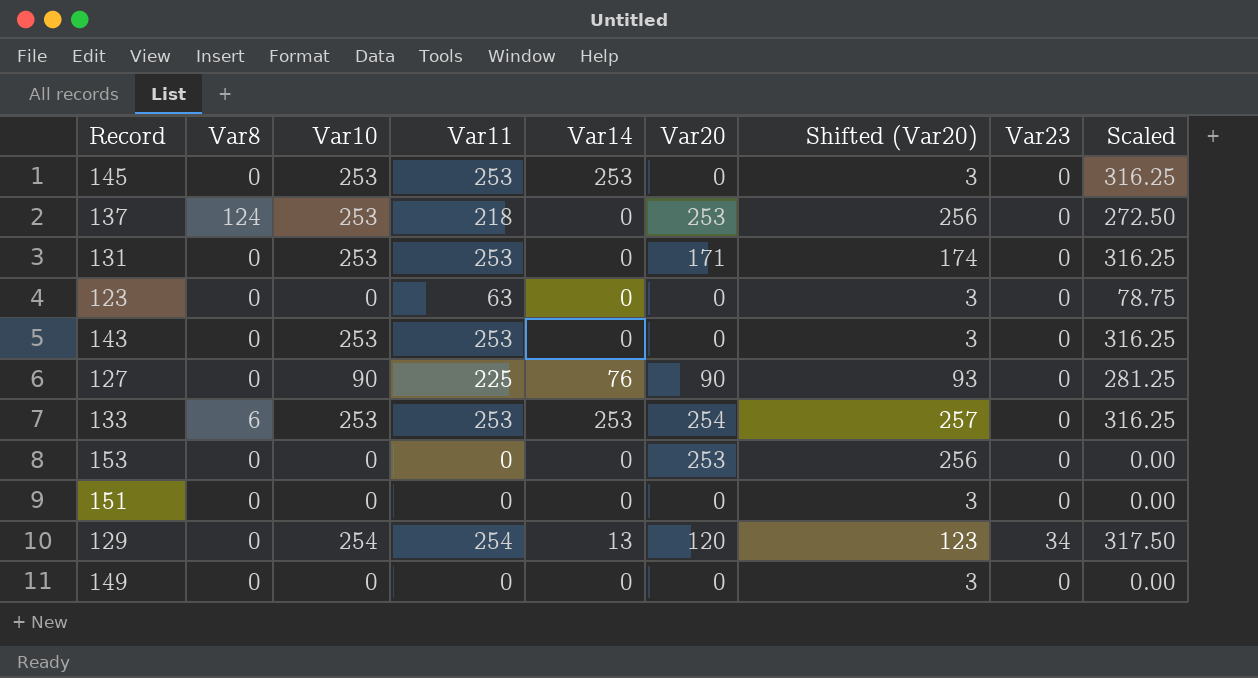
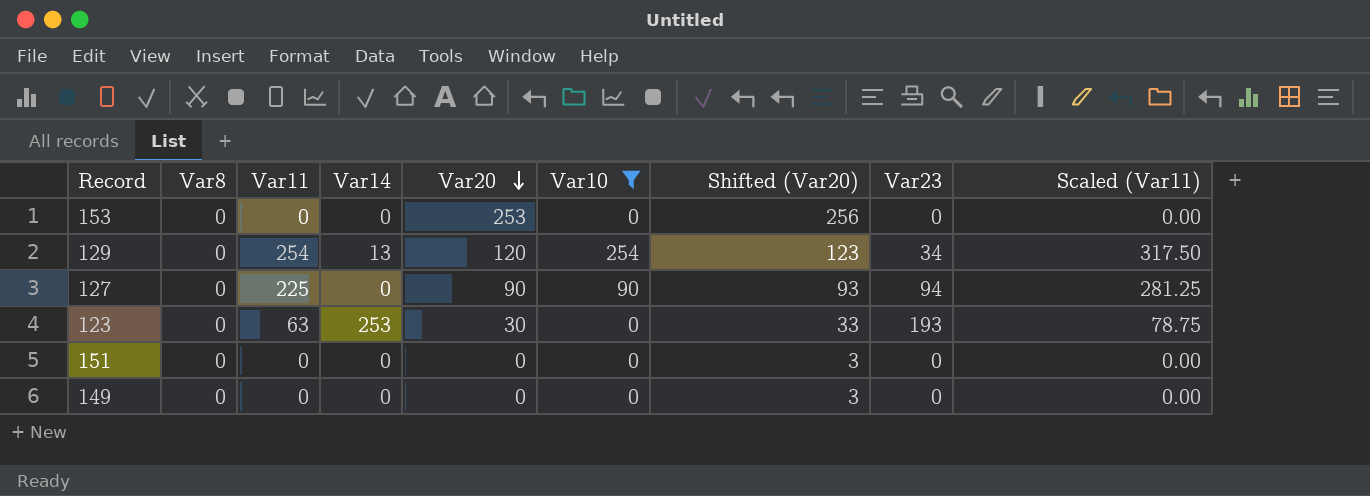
filter: none -> Var10 != 253
row order: none -> Var20 descending
column Var10 | position: 3 -> 6
column name: Scaled -> Scaled (Var11)
127 | Var14: 76 -> 0
127 | Var23: 0 -> 94
123 | Var14: 0 -> 253
123 | Var20: 0 -> 30
123 | Shifted (Var20): 3 -> 33
123 | Var23: 0 -> 193

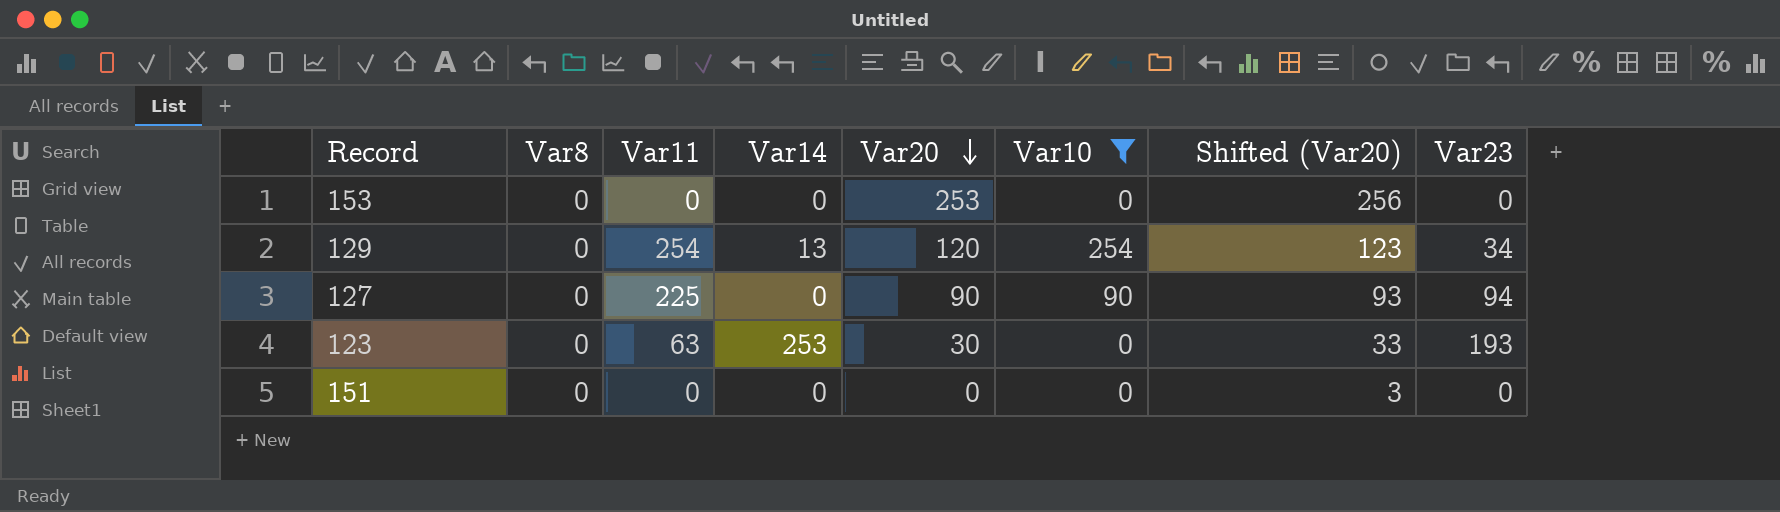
column Scaled (Var11) | formula: [Var11] * 1.25 -> none
row 149: 0 | 0 | 0 | 0 | 0 | 3 | 0 | 0.00 -> none

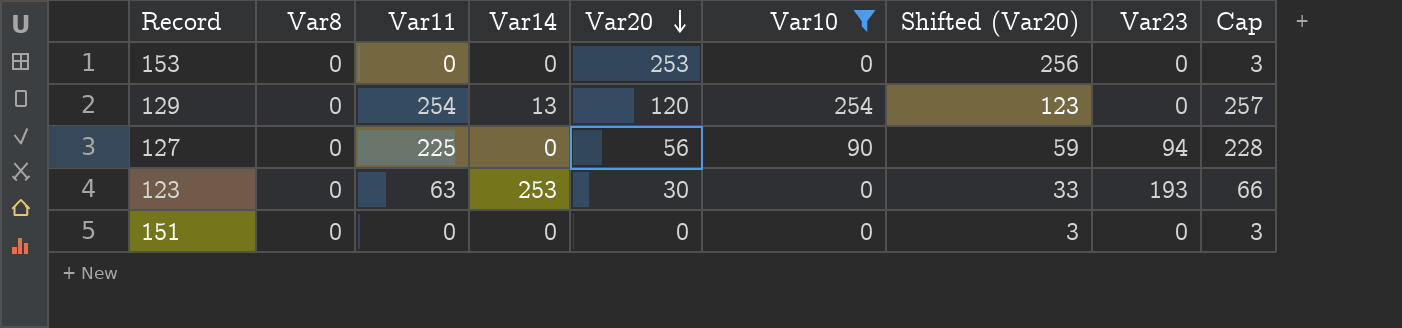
column Cap | formula: none -> [Var11] + 3
129 | Var23: 34 -> 0
127 | Var20: 90 -> 56
127 | Shifted (Var20): 93 -> 59

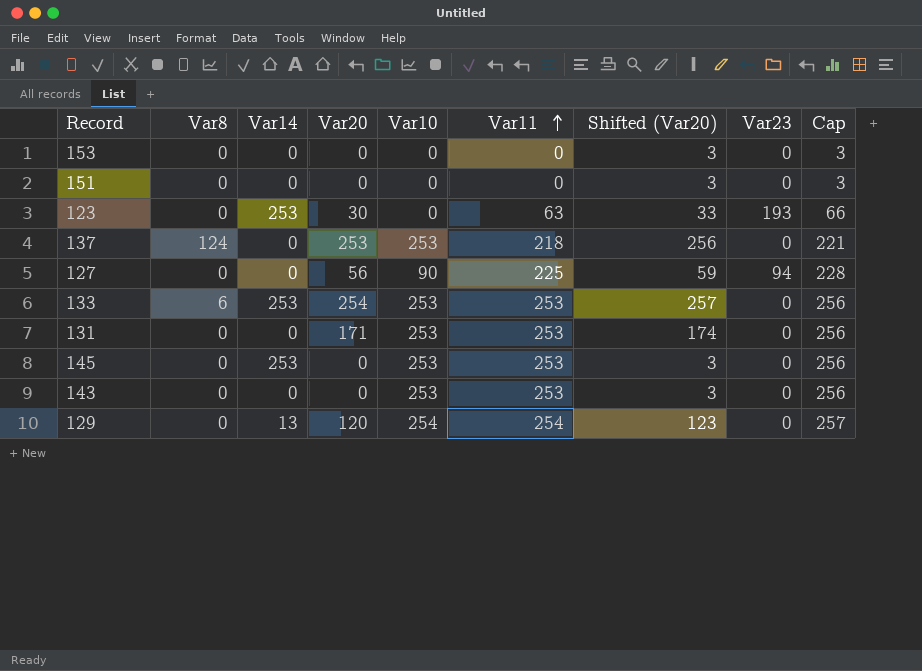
filter: Var10 != 253 -> none
row order: Var20 descending -> Var11 ascending
column Var11 | position: 3 -> 6
153 | Var20: 253 -> 0
153 | Shifted (Var20): 256 -> 3

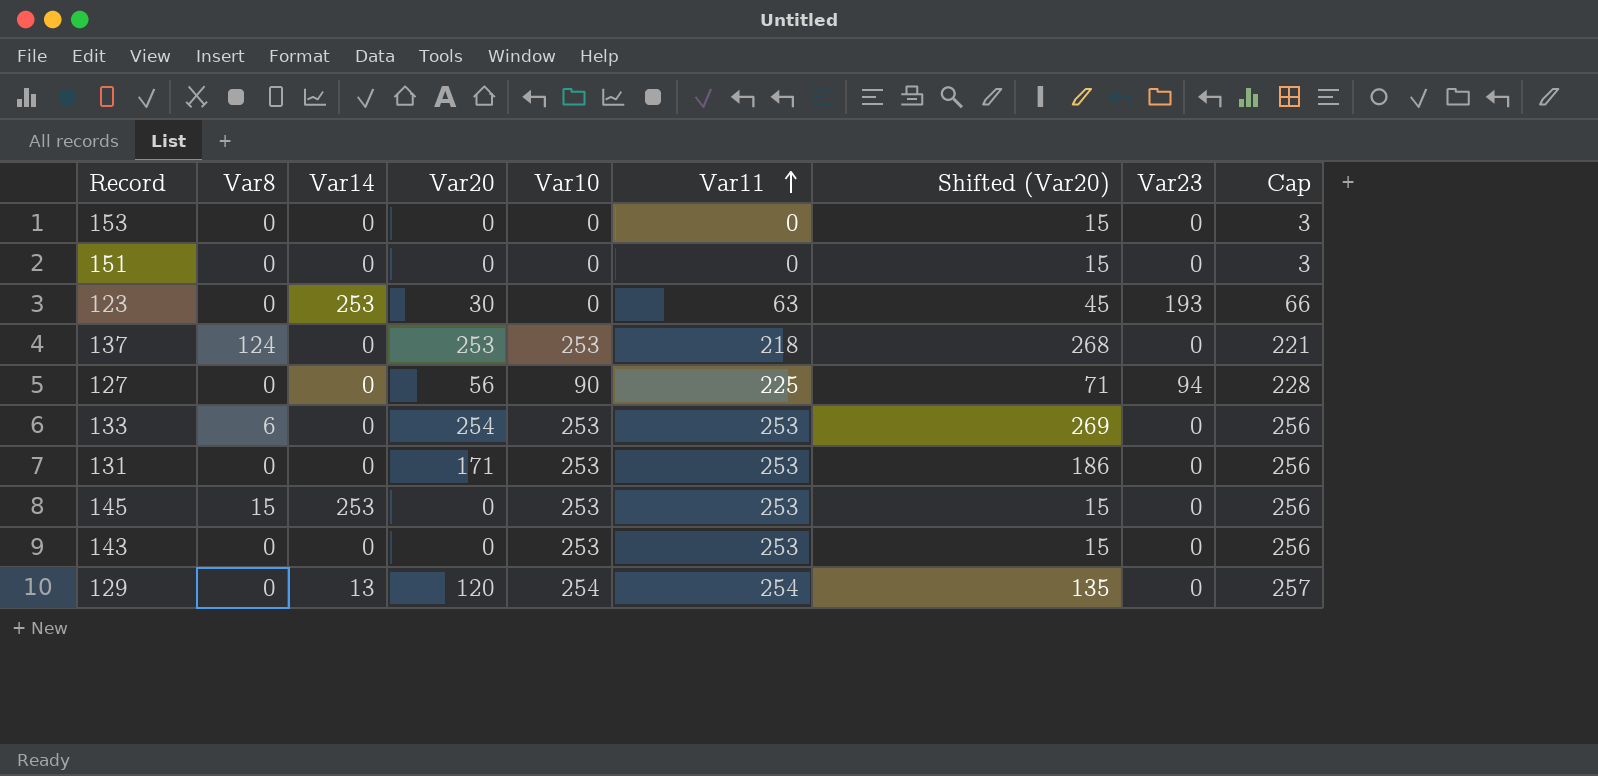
column Shifted (Var20) | formula: [Var20] + 3 -> [Var20] + 15
133 | Var14: 253 -> 0
145 | Var8: 0 -> 15

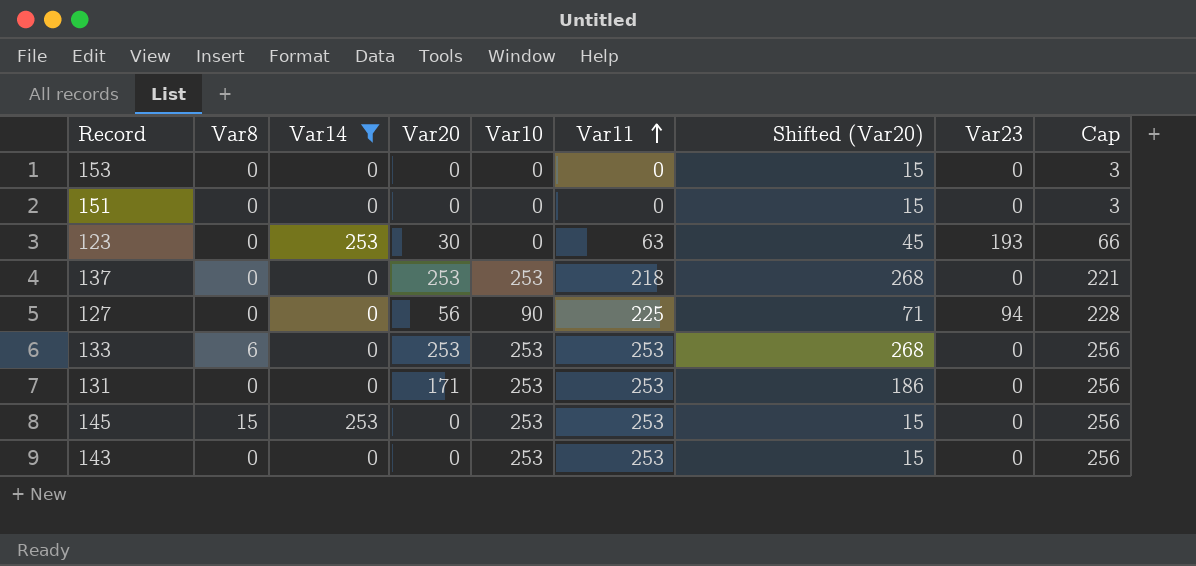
filter: none -> Var14 != 13
137 | Var8: 124 -> 0
133 | Var20: 254 -> 253
133 | Shifted (Var20): 269 -> 268

